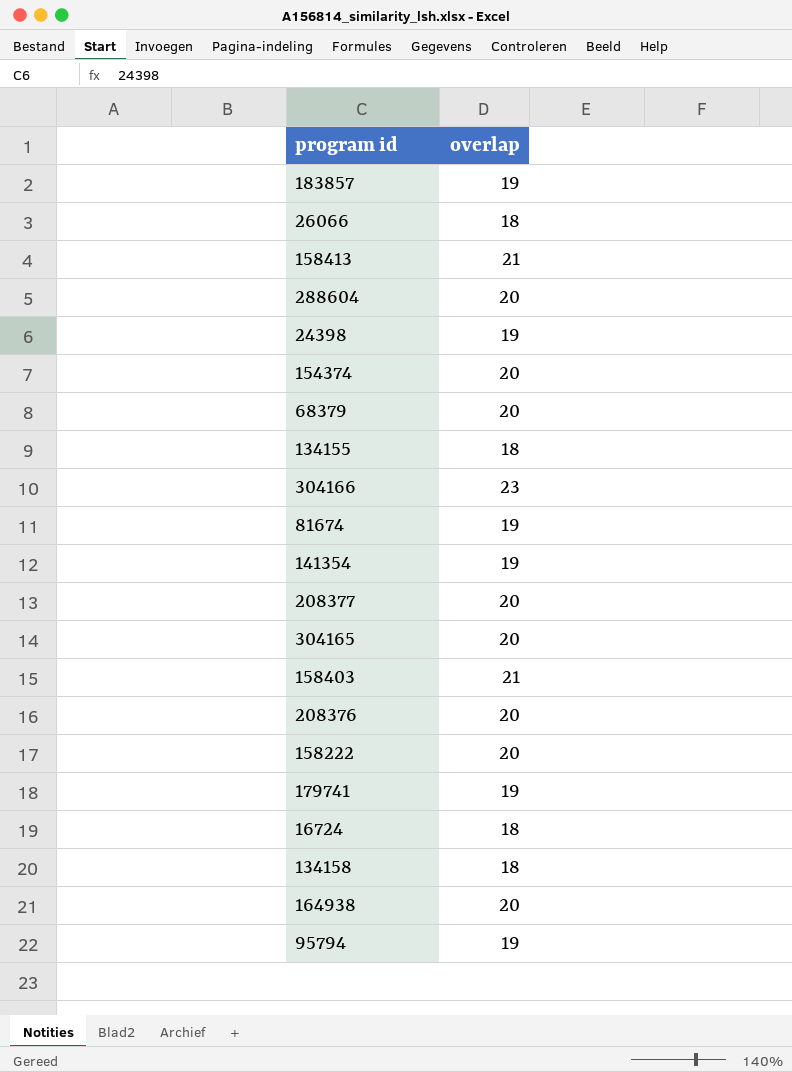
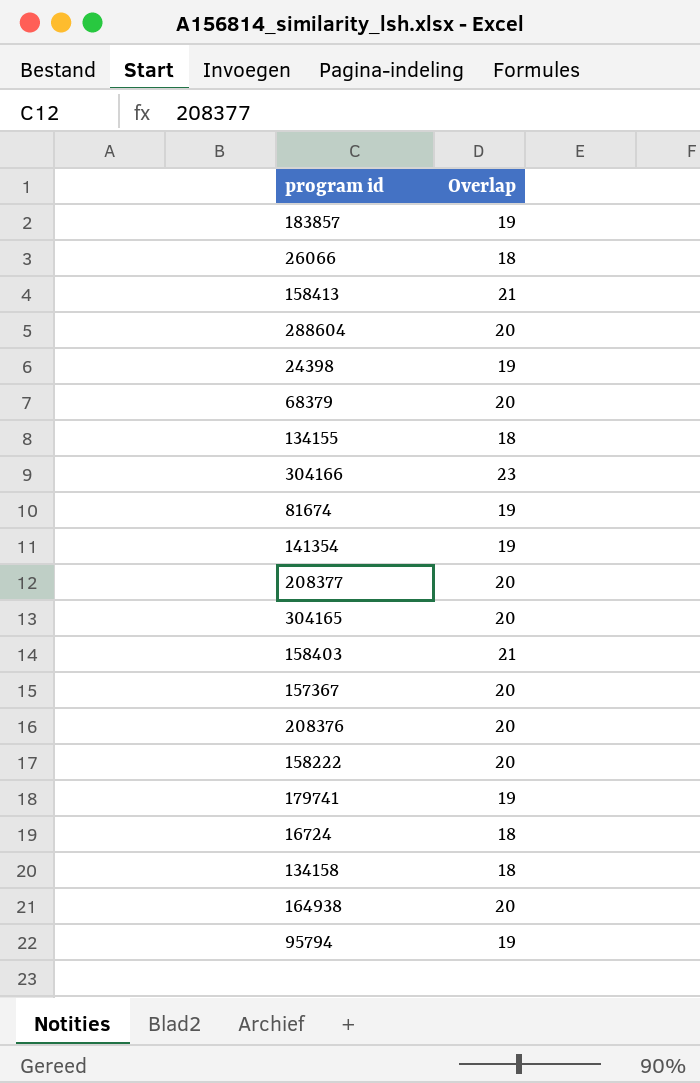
column name: overlap -> Overlap
row 154374: 20 -> none
row 157367: none -> 20

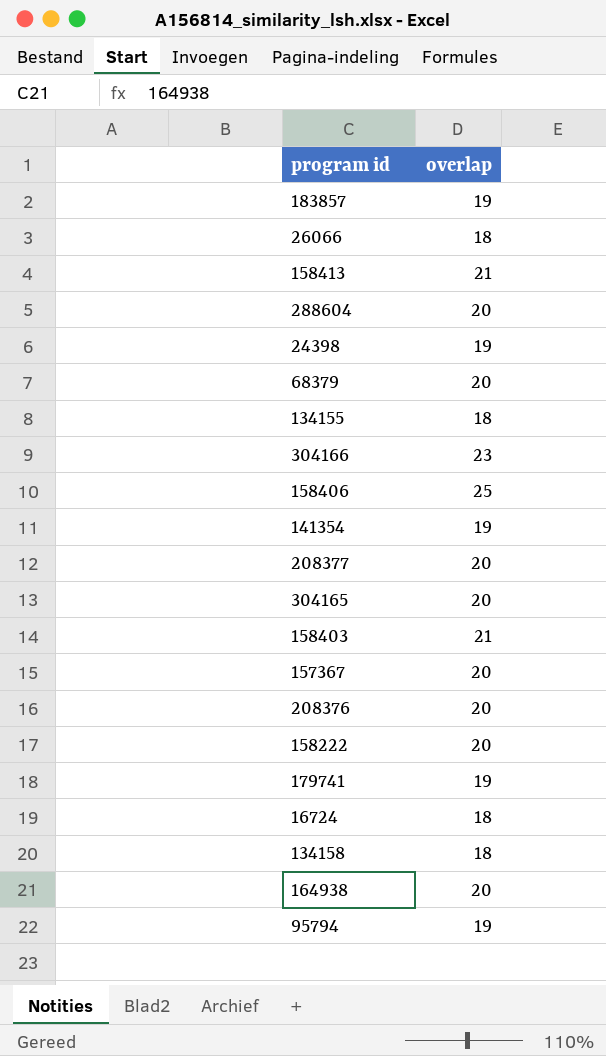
column name: Overlap -> overlap
row 81674: 19 -> none
row 158406: none -> 25

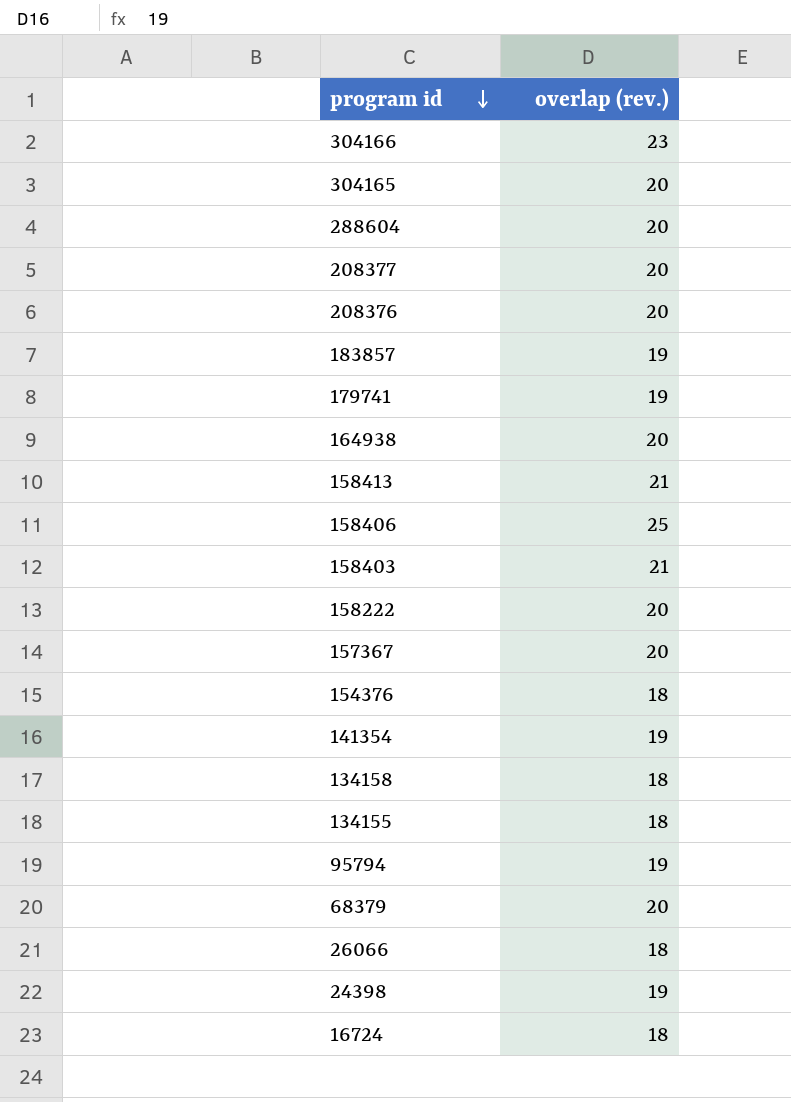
row order: none -> program id descending
column name: overlap -> overlap (rev.)
row 154376: none -> 18

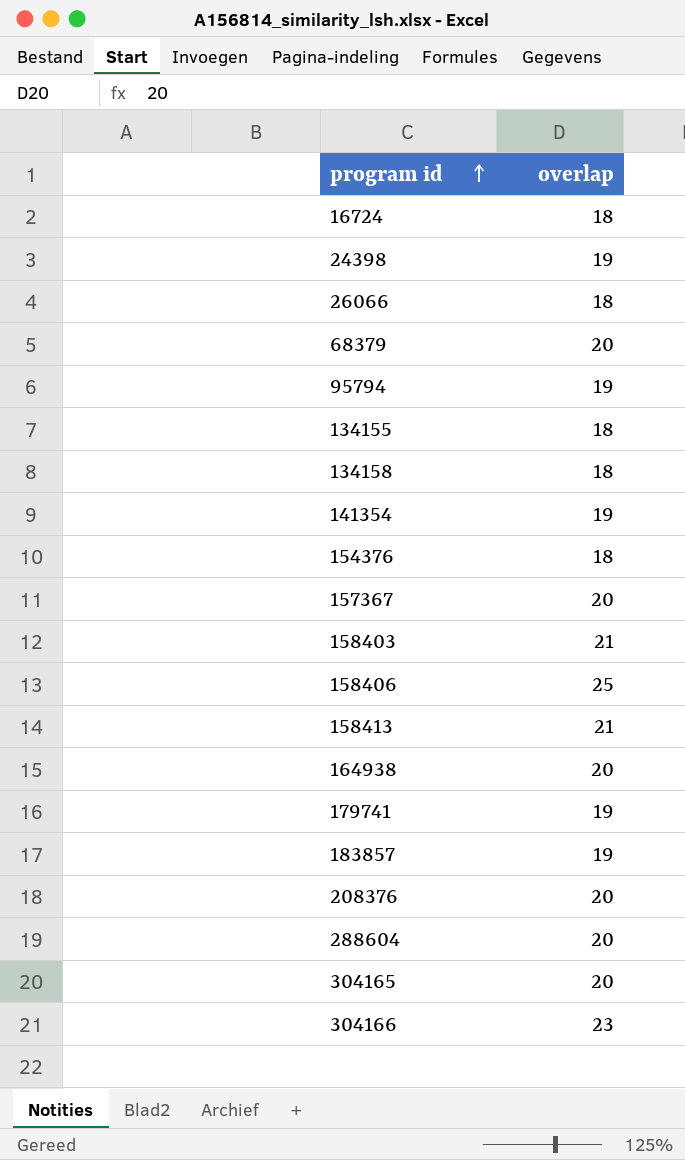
row order: program id descending -> program id ascending
column name: overlap (rev.) -> overlap
row 208377: 20 -> none
row 158222: 20 -> none

